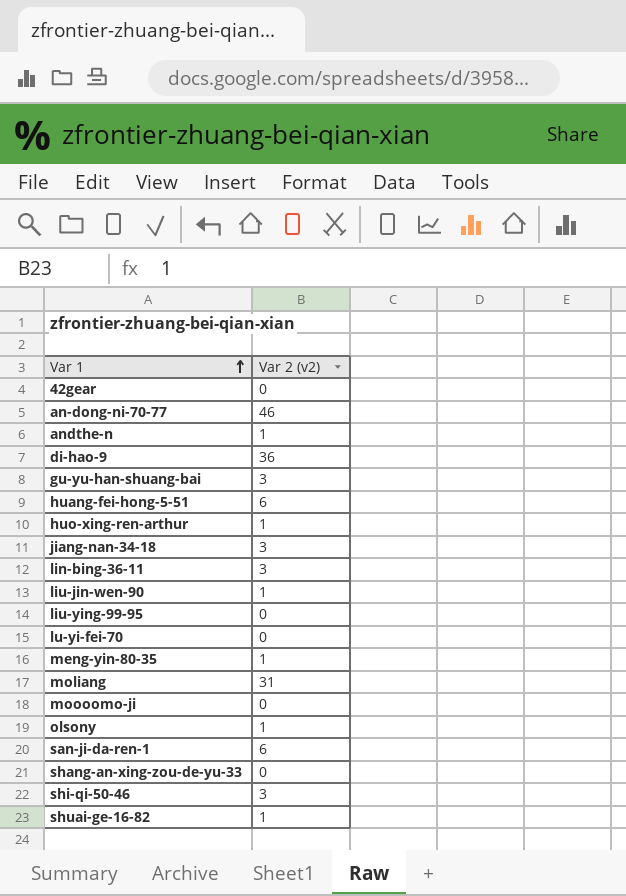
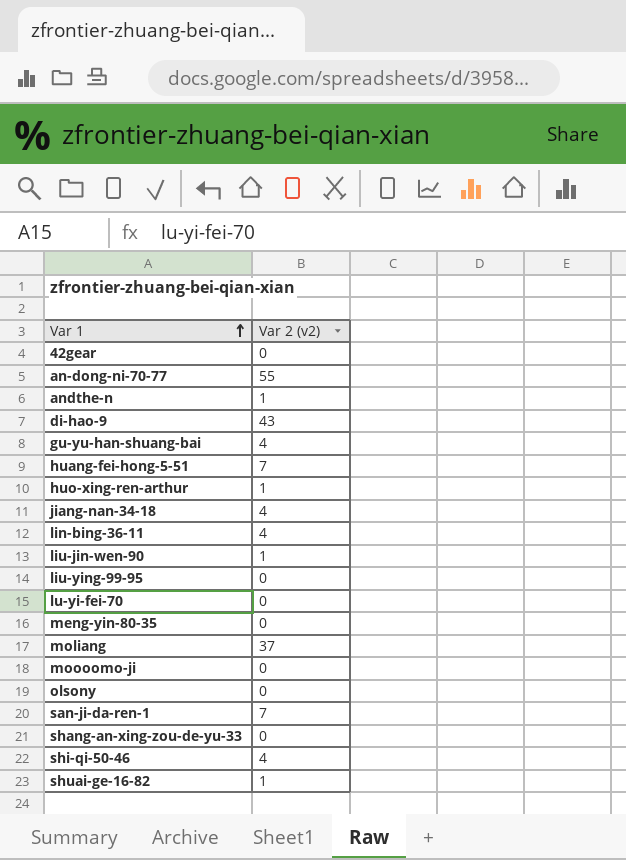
an-dong-ni-70-77 | Var 2 (v2): 46 -> 55
di-hao-9 | Var 2 (v2): 36 -> 43
gu-yu-han-shuang-bai | Var 2 (v2): 3 -> 4
huang-fei-hong-5-51 | Var 2 (v2): 6 -> 7
jiang-nan-34-18 | Var 2 (v2): 3 -> 4
lin-bing-36-11 | Var 2 (v2): 3 -> 4
meng-yin-80-35 | Var 2 (v2): 1 -> 0
moliang | Var 2 (v2): 31 -> 37
olsony | Var 2 (v2): 1 -> 0
san-ji-da-ren-1 | Var 2 (v2): 6 -> 7
shi-qi-50-46 | Var 2 (v2): 3 -> 4

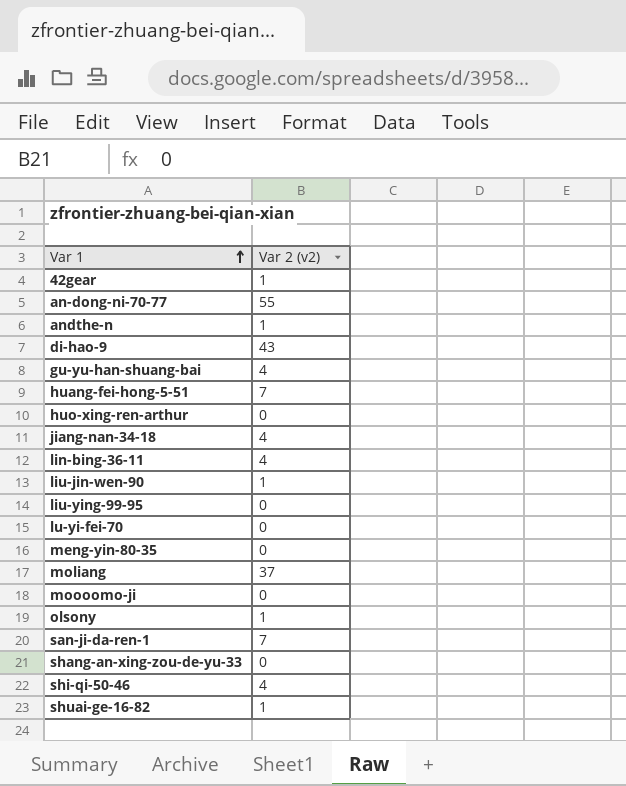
42gear | Var 2 (v2): 0 -> 1
huo-xing-ren-arthur | Var 2 (v2): 1 -> 0
olsony | Var 2 (v2): 0 -> 1

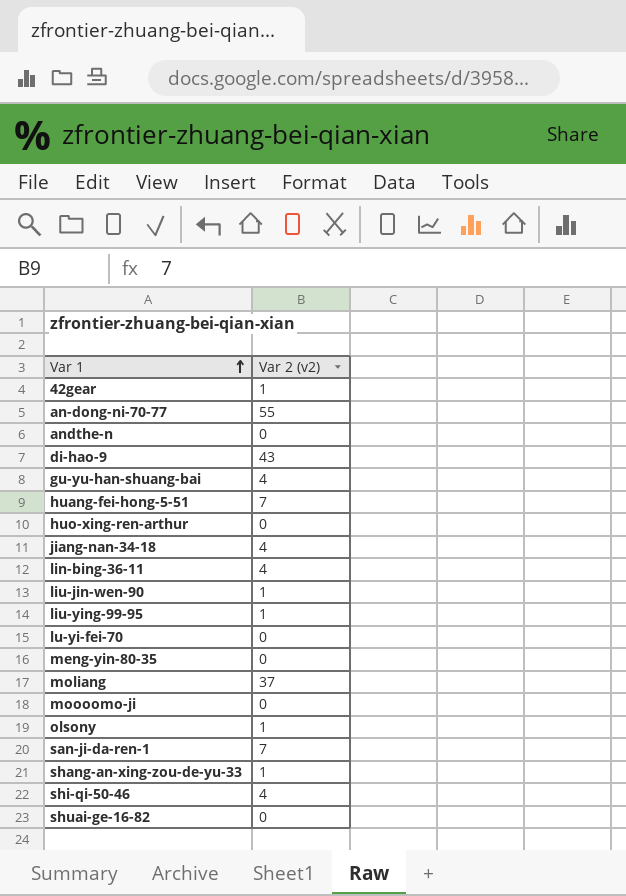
andthe-n | Var 2 (v2): 1 -> 0
liu-ying-99-95 | Var 2 (v2): 0 -> 1
shang-an-xing-zou-de-yu-33 | Var 2 (v2): 0 -> 1
shuai-ge-16-82 | Var 2 (v2): 1 -> 0

